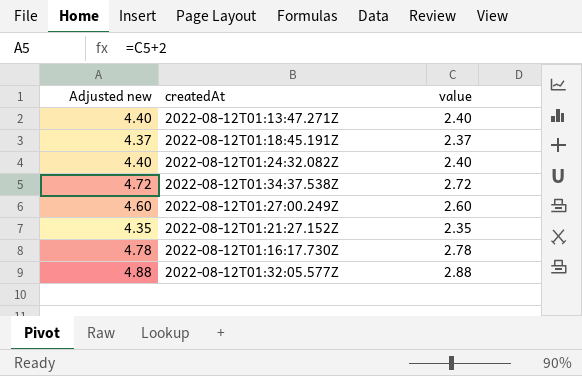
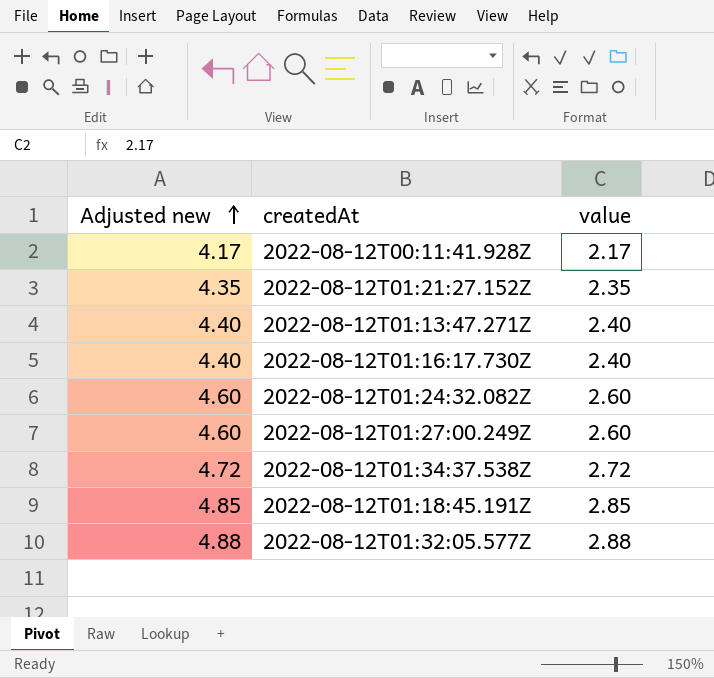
row order: none -> Adjusted new ascending
row 2022-08-12T00:11:41.928Z: none -> 4.17 | 2.17
2022-08-12T01:16:17.730Z | Adjusted new: 4.78 -> 4.40
2022-08-12T01:16:17.730Z | value: 2.78 -> 2.40
2022-08-12T01:24:32.082Z | Adjusted new: 4.40 -> 4.60
2022-08-12T01:24:32.082Z | value: 2.40 -> 2.60
2022-08-12T01:18:45.191Z | Adjusted new: 4.37 -> 4.85
2022-08-12T01:18:45.191Z | value: 2.37 -> 2.85

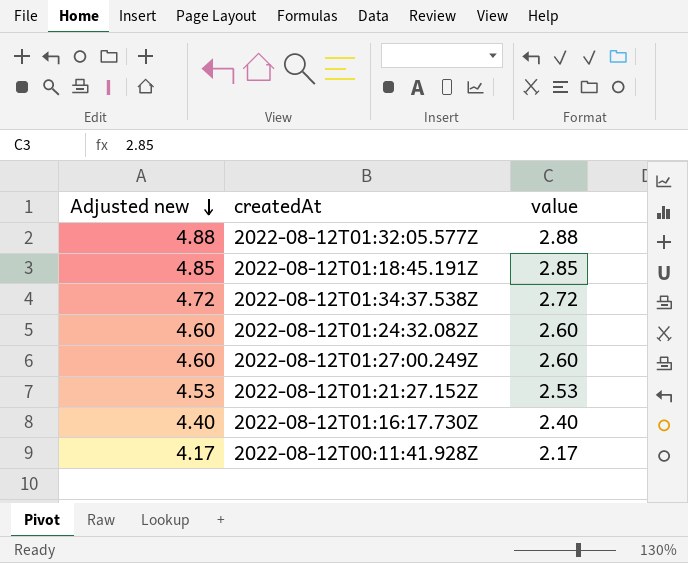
row order: Adjusted new ascending -> Adjusted new descending
row 2022-08-12T01:13:47.271Z: 4.40 | 2.40 -> none
2022-08-12T01:21:27.152Z | Adjusted new: 4.35 -> 4.53
2022-08-12T01:21:27.152Z | value: 2.35 -> 2.53

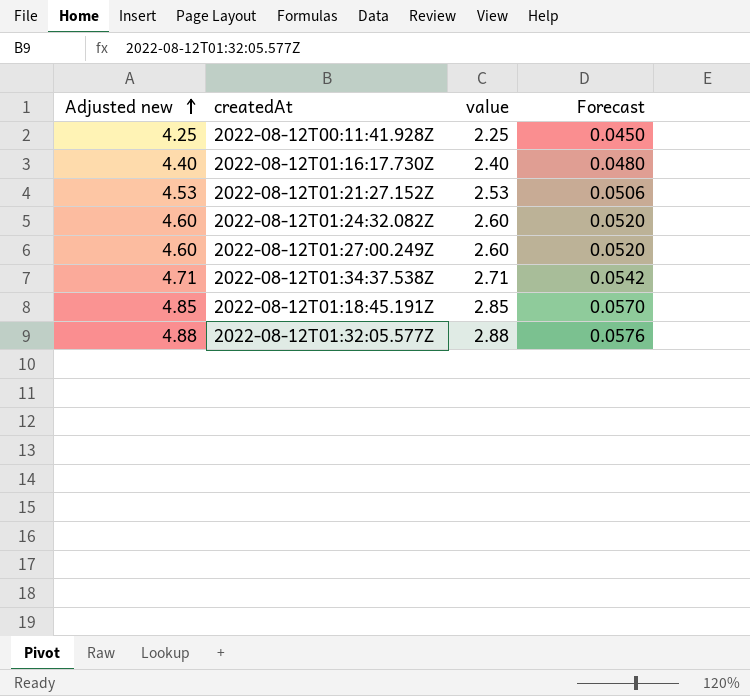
row order: Adjusted new descending -> Adjusted new ascending
column Forecast | formula: none -> [value] * 0.02
2022-08-12T00:11:41.928Z | Adjusted new: 4.17 -> 4.25
2022-08-12T00:11:41.928Z | value: 2.17 -> 2.25
2022-08-12T01:34:37.538Z | Adjusted new: 4.72 -> 4.71
2022-08-12T01:34:37.538Z | value: 2.72 -> 2.71

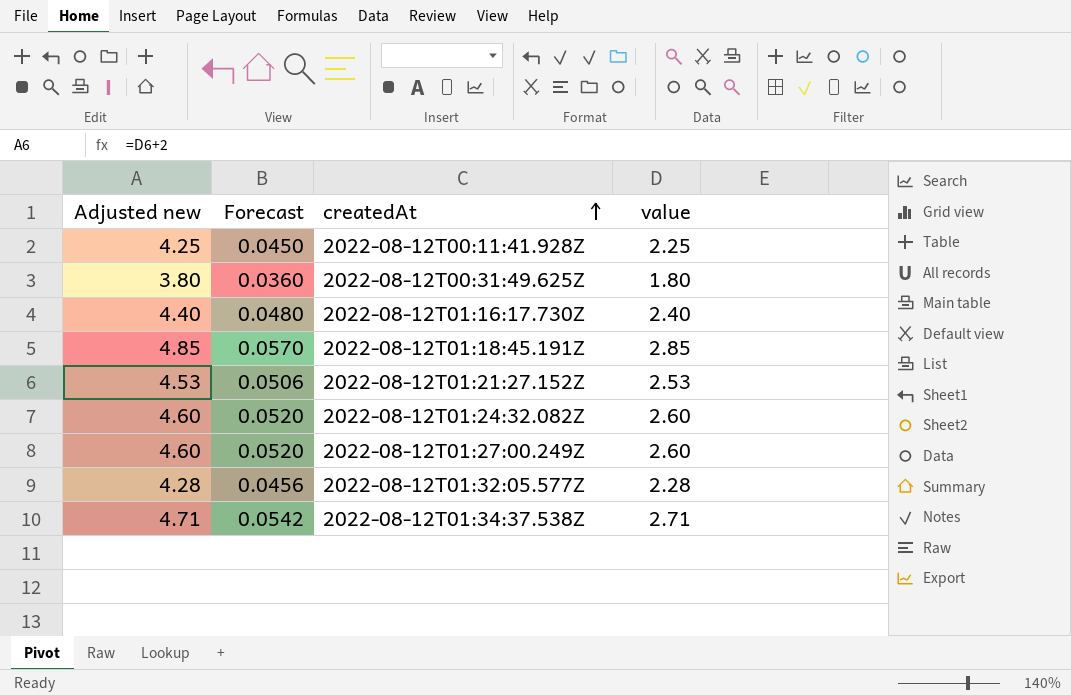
row order: Adjusted new ascending -> createdAt ascending
column Forecast | position: 4 -> 2
row 2022-08-12T00:31:49.625Z: none -> 3.80 | 0.0360 | 1.80
2022-08-12T01:32:05.577Z | Adjusted new: 4.88 -> 4.28
2022-08-12T01:32:05.577Z | Forecast: 0.0576 -> 0.0456
2022-08-12T01:32:05.577Z | value: 2.88 -> 2.28

